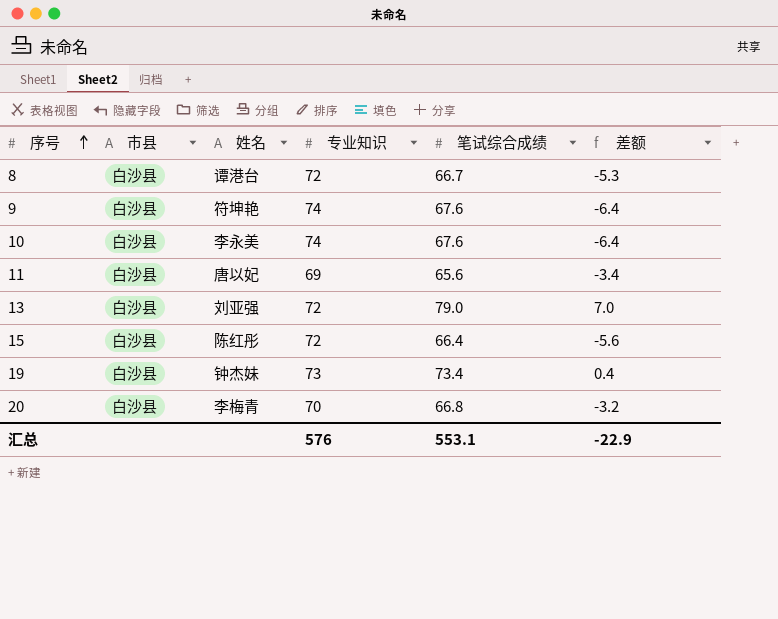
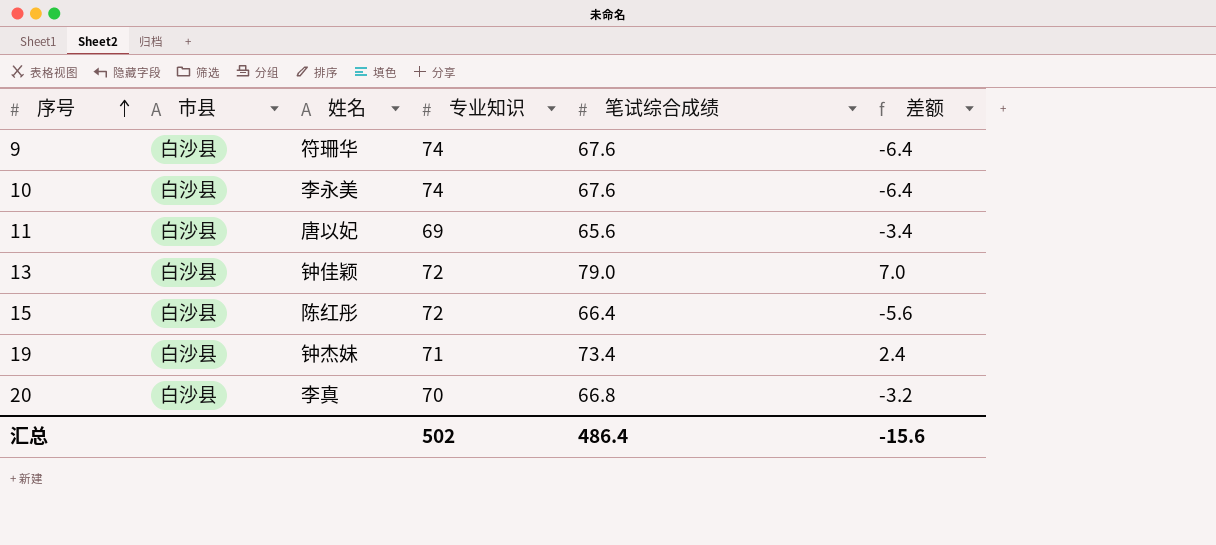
row 8: 白沙县 | 谭港台 | 72 | 66.7 | -5.3 -> none
9 | 姓名: 符坤艳 -> 符珊华
13 | 姓名: 刘亚强 -> 钟佳颖
19 | 专业知识: 73 -> 71
19 | 差额: 0.4 -> 2.4
20 | 姓名: 李梅青 -> 李真
汇总 | 专业知识: 576 -> 502
汇总 | 笔试综合成绩: 553.1 -> 486.4
汇总 | 差额: -22.9 -> -15.6

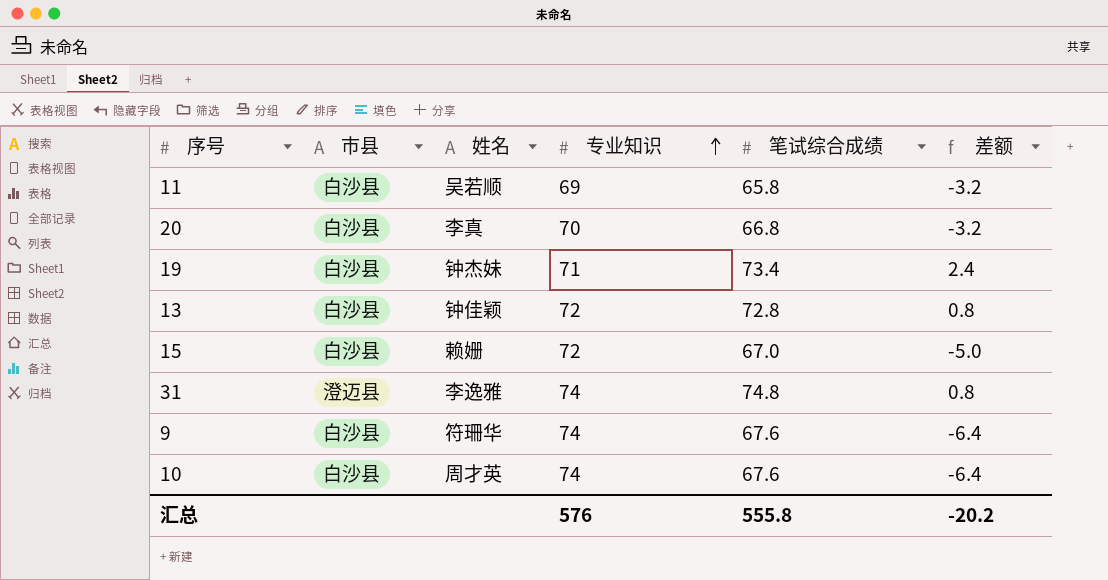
row order: 序号 ascending -> 专业知识 ascending
11 | 姓名: 唐以妃 -> 吴若顺
11 | 笔试综合成绩: 65.6 -> 65.8
11 | 差额: -3.4 -> -3.2
13 | 笔试综合成绩: 79.0 -> 72.8
13 | 差额: 7.0 -> 0.8
15 | 姓名: 陈红彤 -> 赖姗
15 | 笔试综合成绩: 66.4 -> 67.0
15 | 差额: -5.6 -> -5.0
row 31: none -> 澄迈县 | 李逸雅 | 74 | 74.8 | 0.8
10 | 姓名: 李永美 -> 周才英
汇总 | 专业知识: 502 -> 576
汇总 | 笔试综合成绩: 486.4 -> 555.8
汇总 | 差额: -15.6 -> -20.2

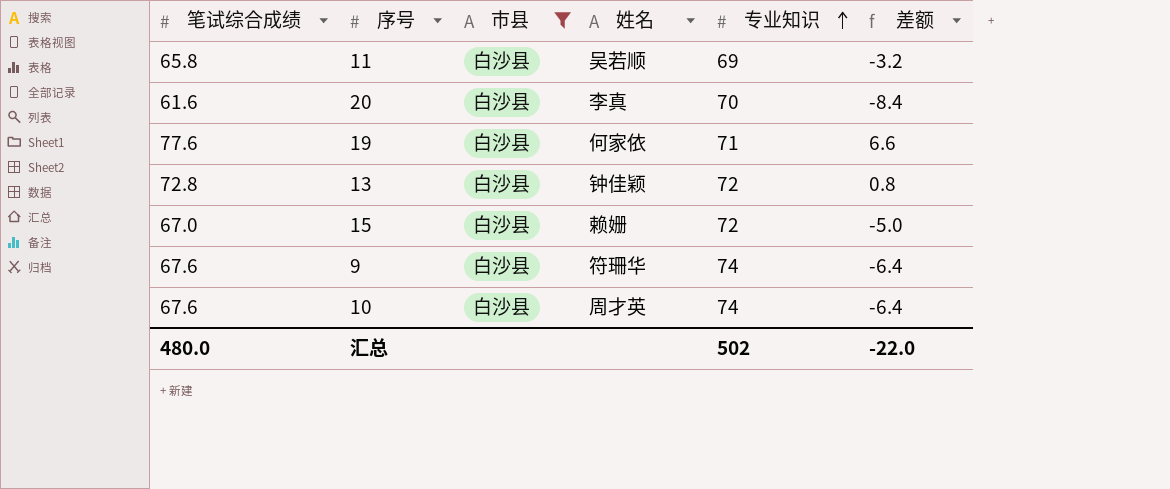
filter: none -> 市县 = 白沙县
column 笔试综合成绩 | position: 5 -> 1
20 | 笔试综合成绩: 66.8 -> 61.6
20 | 差额: -3.2 -> -8.4
19 | 笔试综合成绩: 73.4 -> 77.6
19 | 姓名: 钟杰妹 -> 何家依
19 | 差额: 2.4 -> 6.6
汇总 | 笔试综合成绩: 555.8 -> 480.0
汇总 | 专业知识: 576 -> 502
汇总 | 差额: -20.2 -> -22.0

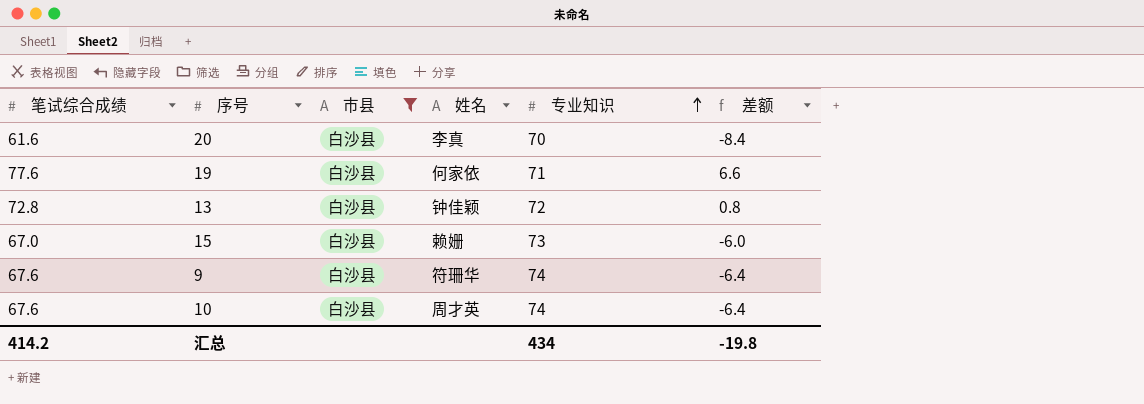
row 11: 65.8 | 白沙县 | 吴若顺 | 69 | -3.2 -> none
15 | 专业知识: 72 -> 73
15 | 差额: -5.0 -> -6.0
汇总 | 笔试综合成绩: 480.0 -> 414.2
汇总 | 专业知识: 502 -> 434
汇总 | 差额: -22.0 -> -19.8

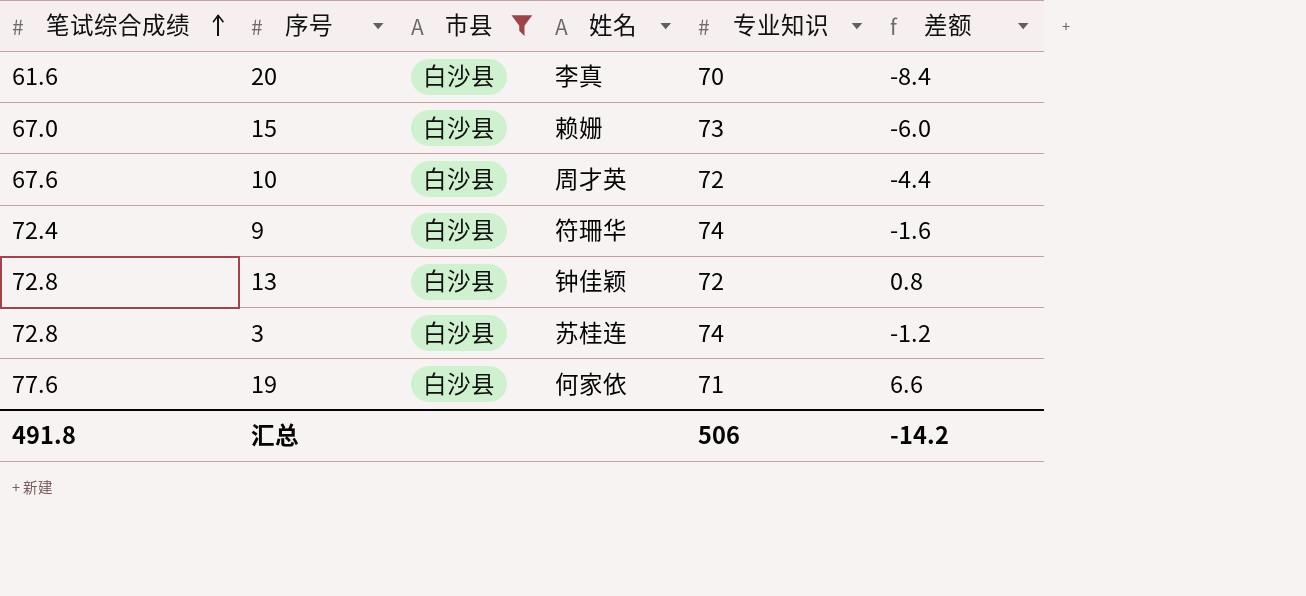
row order: 专业知识 ascending -> 笔试综合成绩 ascending
10 | 专业知识: 74 -> 72
10 | 差额: -6.4 -> -4.4
9 | 笔试综合成绩: 67.6 -> 72.4
9 | 差额: -6.4 -> -1.6
row 3: none -> 72.8 | 白沙县 | 苏桂连 | 74 | -1.2
汇总 | 笔试综合成绩: 414.2 -> 491.8
汇总 | 专业知识: 434 -> 506
汇总 | 差额: -19.8 -> -14.2

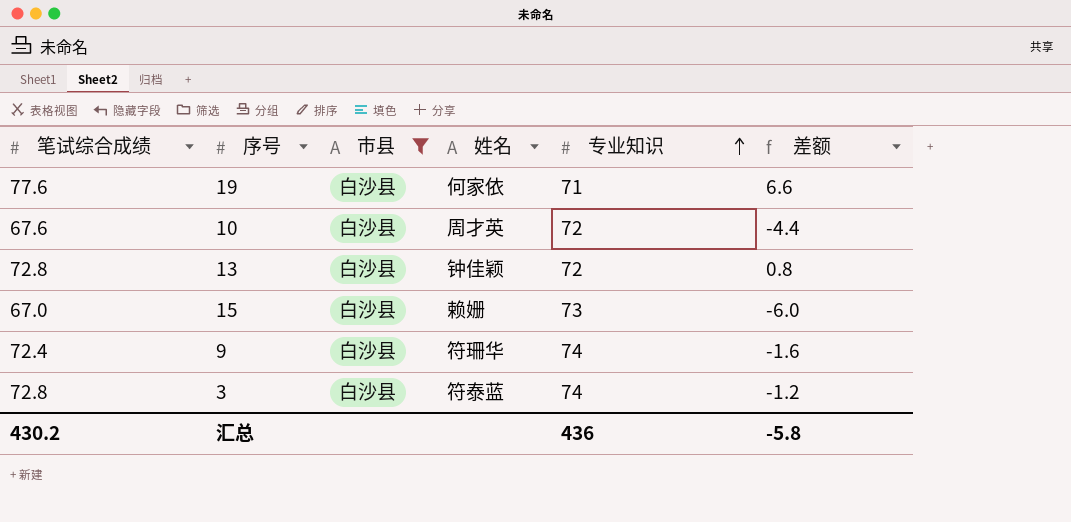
row order: 笔试综合成绩 ascending -> 专业知识 ascending
row 20: 61.6 | 白沙县 | 李真 | 70 | -8.4 -> none
3 | 姓名: 苏桂连 -> 符泰蓝
汇总 | 笔试综合成绩: 491.8 -> 430.2
汇总 | 专业知识: 506 -> 436
汇总 | 差额: -14.2 -> -5.8

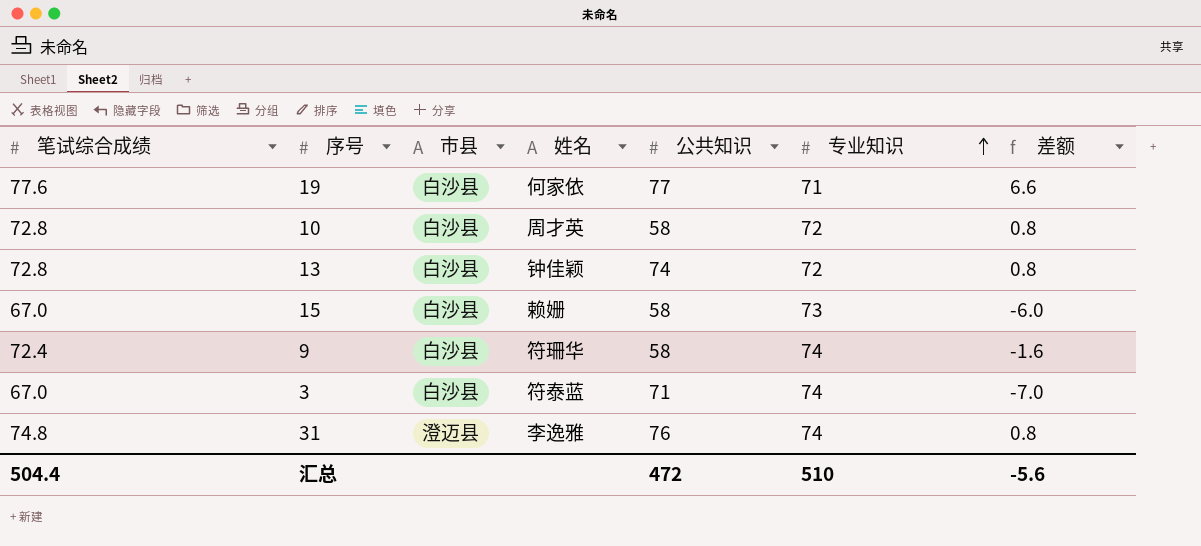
filter: 市县 = 白沙县 -> none
column 公共知识 | position: none -> 5
10 | 笔试综合成绩: 67.6 -> 72.8
10 | 差额: -4.4 -> 0.8
3 | 笔试综合成绩: 72.8 -> 67.0
3 | 差额: -1.2 -> -7.0
汇总 | 笔试综合成绩: 430.2 -> 504.4
汇总 | 专业知识: 436 -> 510
汇总 | 差额: -5.8 -> -5.6

